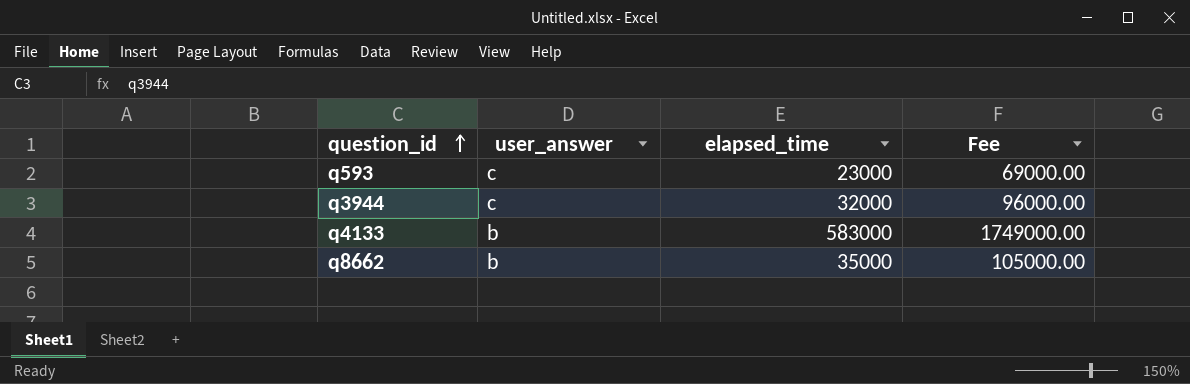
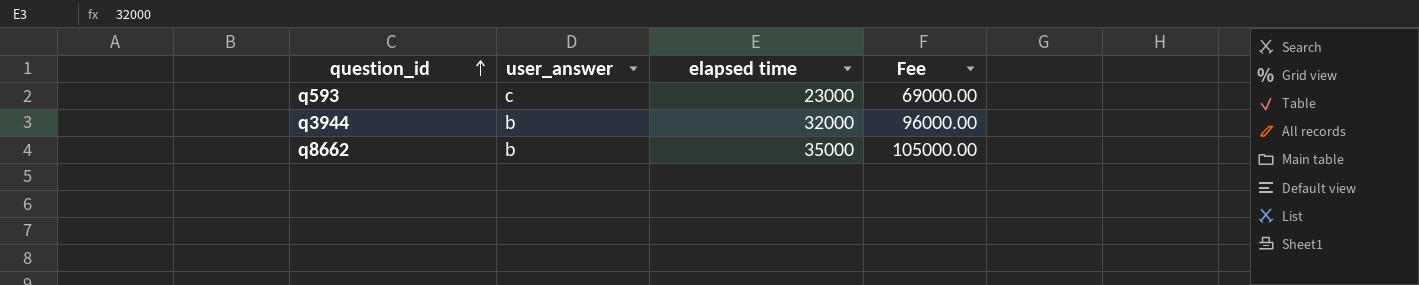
column name: elapsed_time -> elapsed time
row q4133: b | 583000 | 1749000.00 -> none
q3944 | user_answer: c -> b

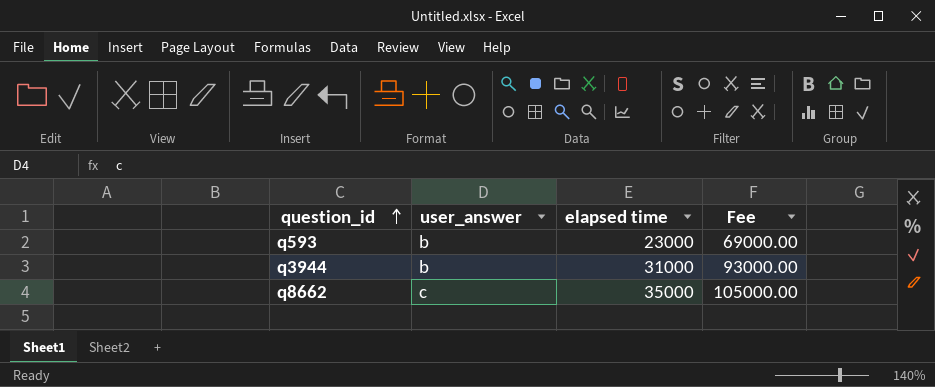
q593 | user_answer: c -> b
q3944 | elapsed time: 32000 -> 31000
q3944 | Fee: 96000.00 -> 93000.00
q8662 | user_answer: b -> c

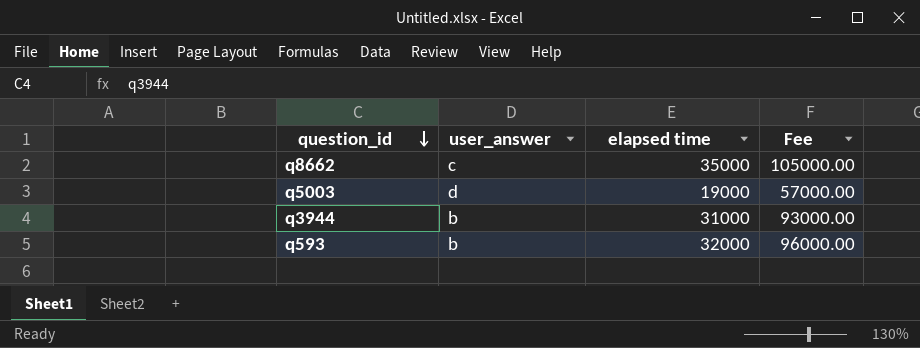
row order: question_id ascending -> question_id descending
row q5003: none -> d | 19000 | 57000.00
q593 | elapsed time: 23000 -> 32000
q593 | Fee: 69000.00 -> 96000.00

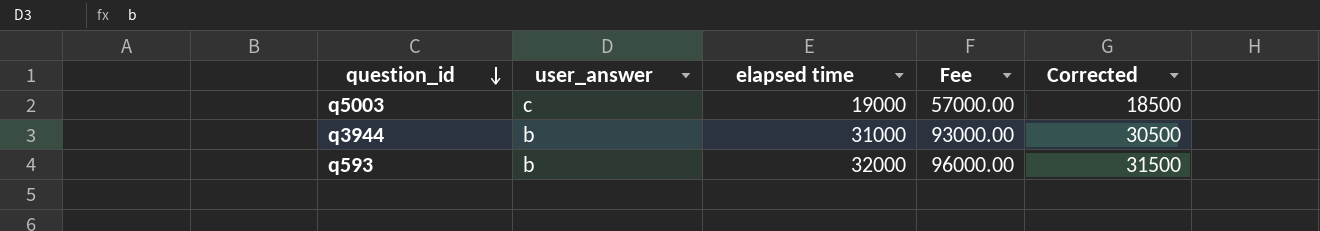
column Corrected | formula: none -> [elapsed time] - 500
row q8662: c | 35000 | 105000.00 -> none
q5003 | user_answer: d -> c

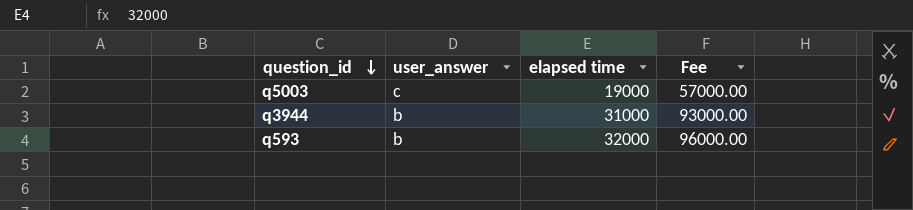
column Corrected | formula: [elapsed time] - 500 -> none

